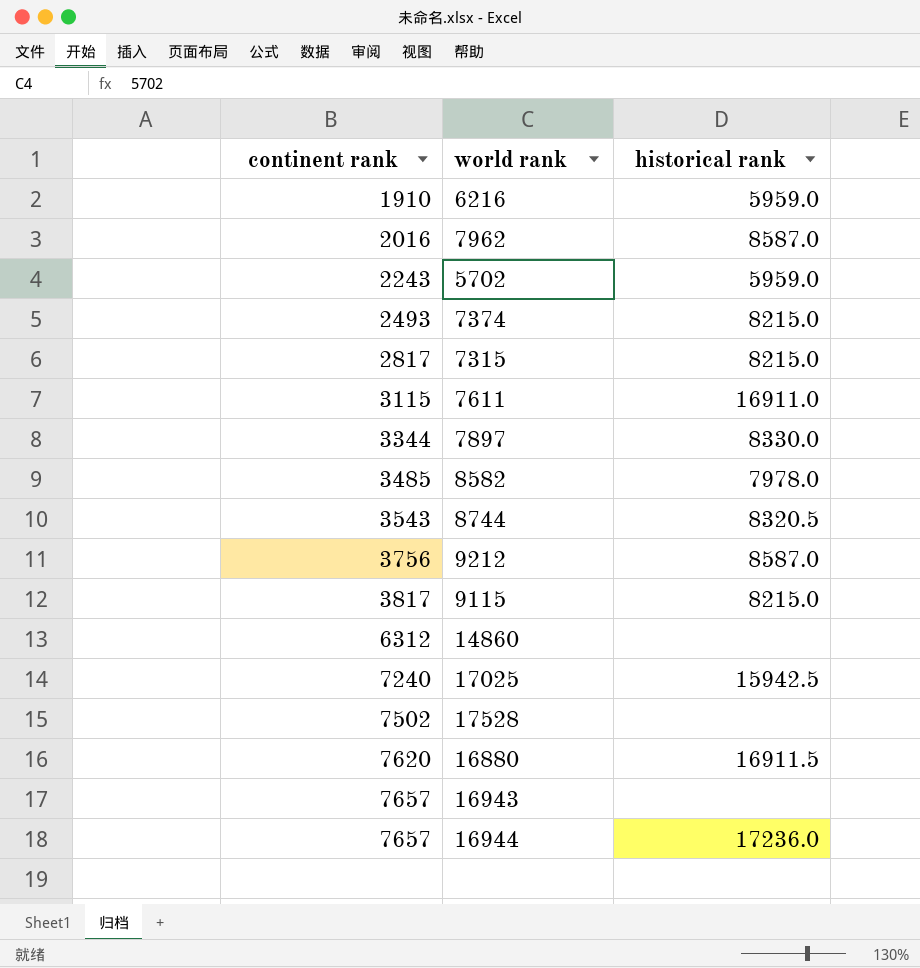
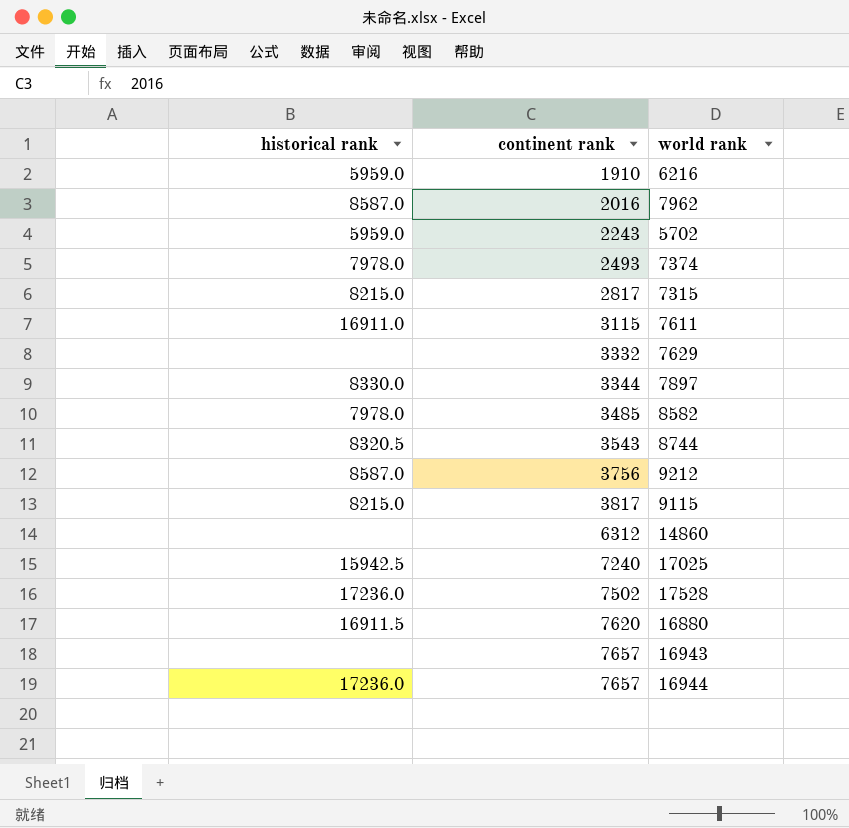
column historical rank | position: 3 -> 1
7374 | historical rank: 8215.0 -> 7978.0
row 7629: none -> none | 3332
17528 | historical rank: none -> 17236.0

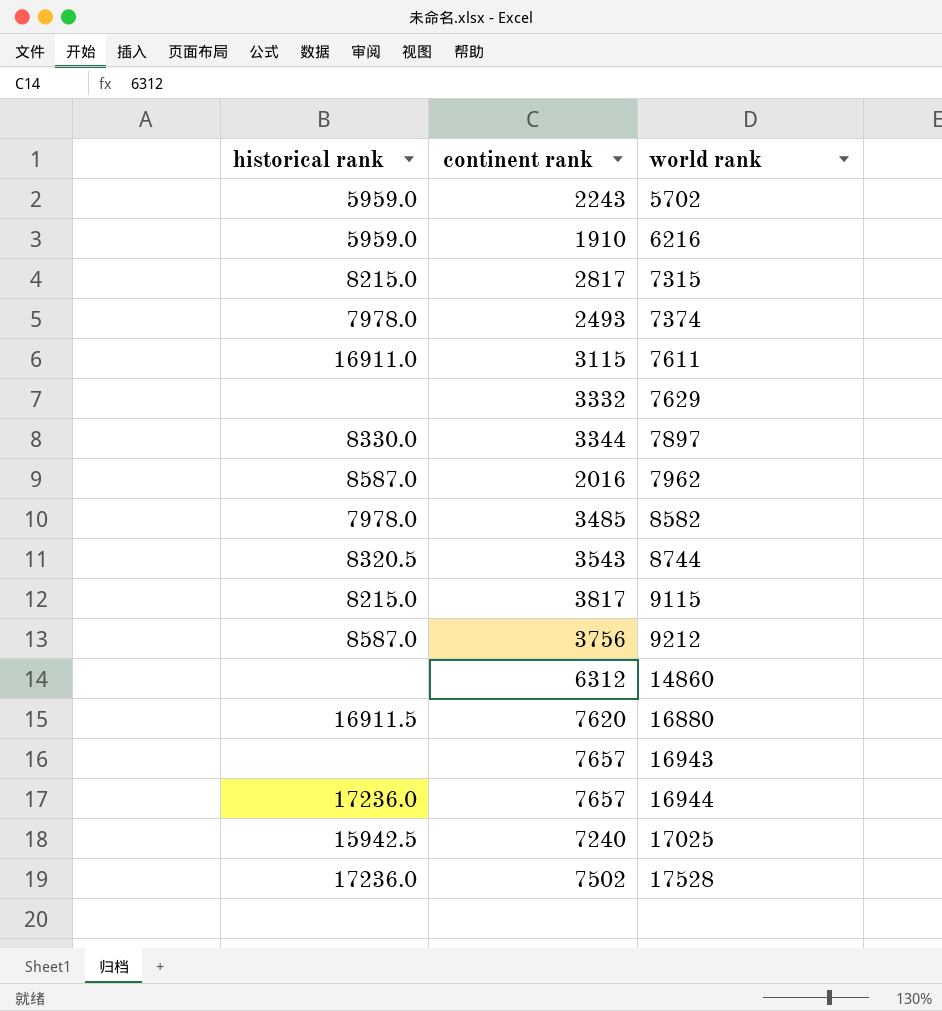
row order: continent rank ascending -> world rank ascending

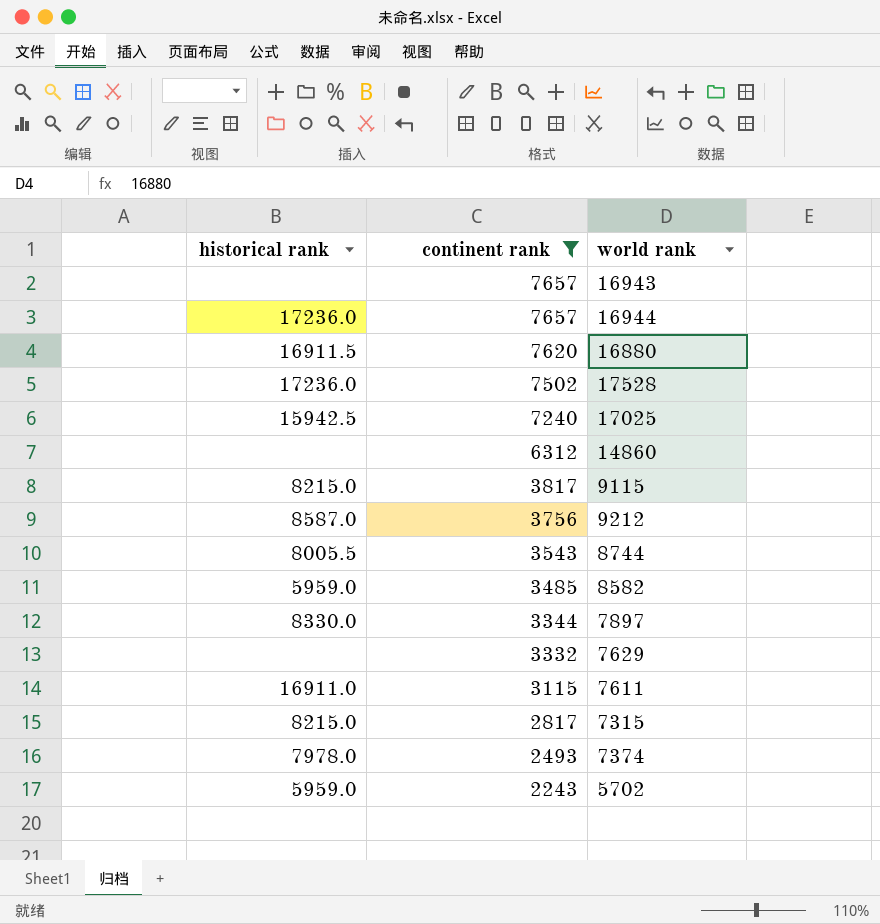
filter: none -> continent rank >= 2243
row order: world rank ascending -> continent rank descending
8744 | historical rank: 8320.5 -> 8005.5
8582 | historical rank: 7978.0 -> 5959.0

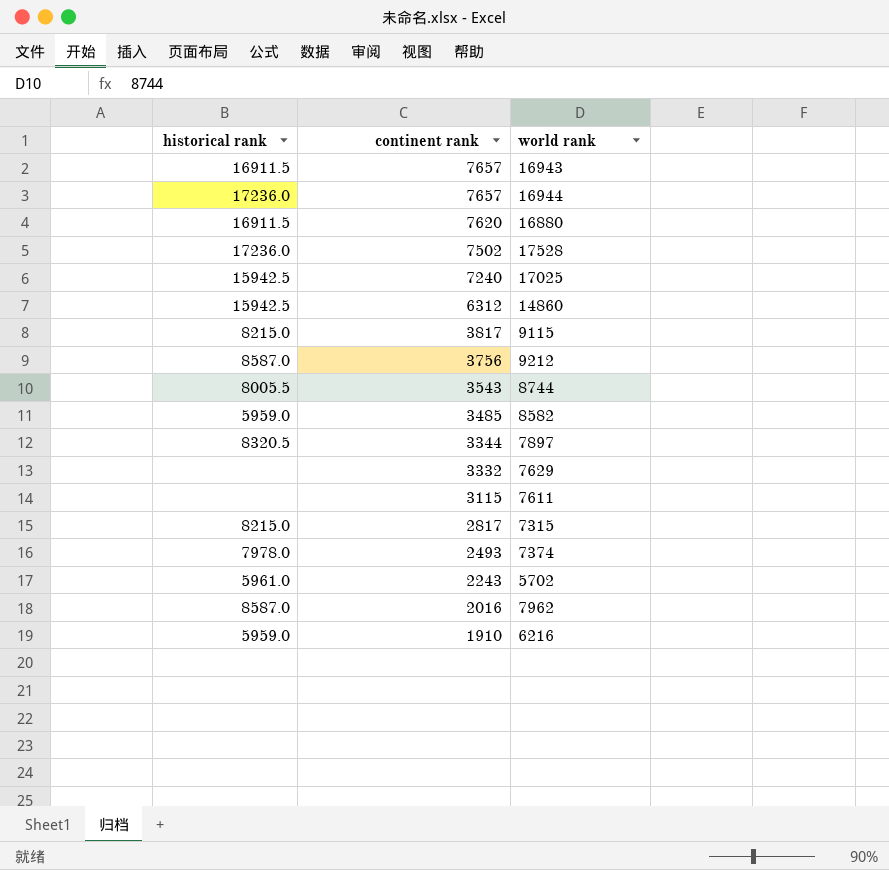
filter: continent rank >= 2243 -> none
16943 | historical rank: none -> 16911.5
14860 | historical rank: none -> 15942.5
7897 | historical rank: 8330.0 -> 8320.5
7611 | historical rank: 16911.0 -> none
5702 | historical rank: 5959.0 -> 5961.0

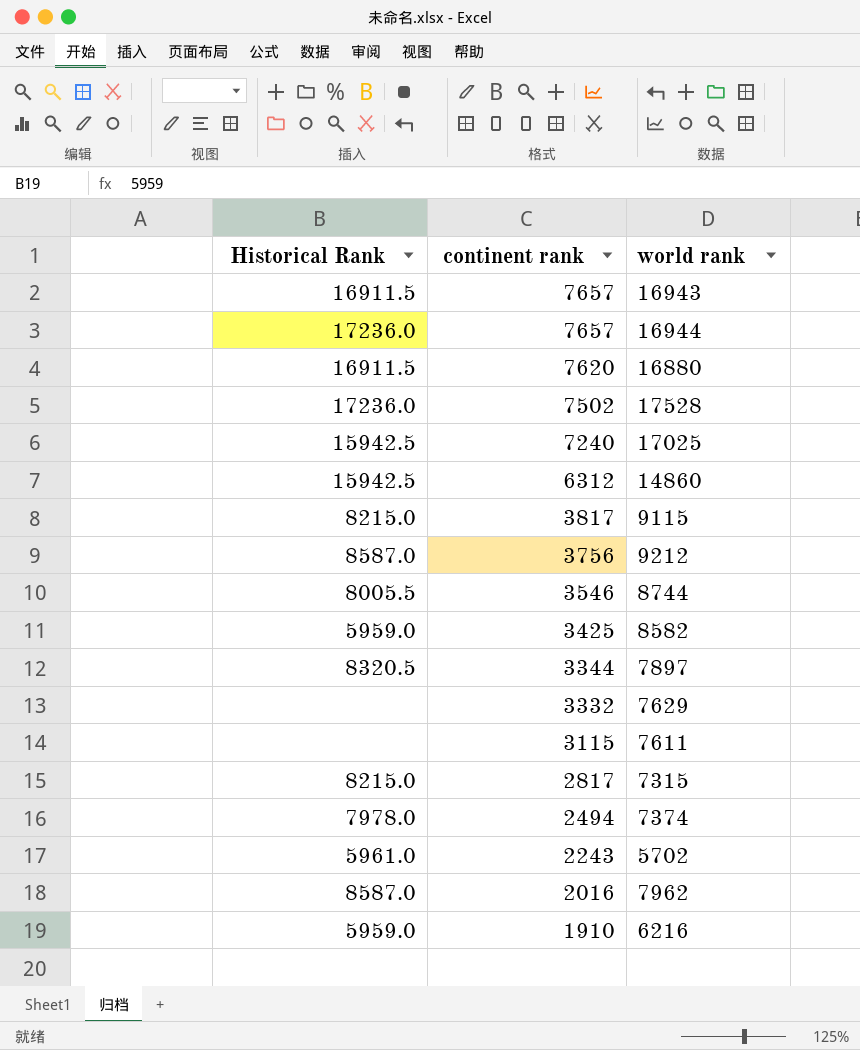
column name: historical rank -> Historical Rank
8744 | continent rank: 3543 -> 3546
8582 | continent rank: 3485 -> 3425
7374 | continent rank: 2493 -> 2494

